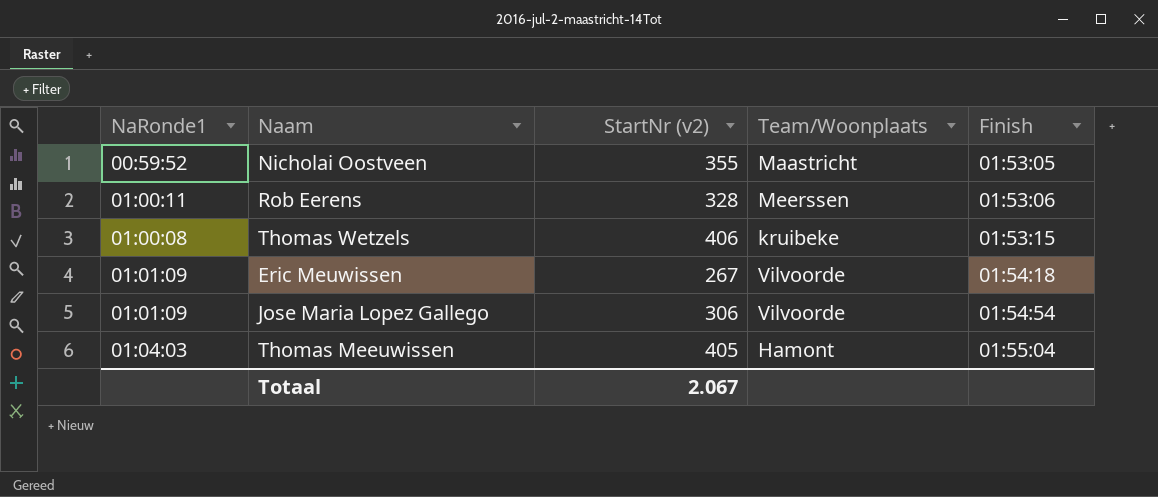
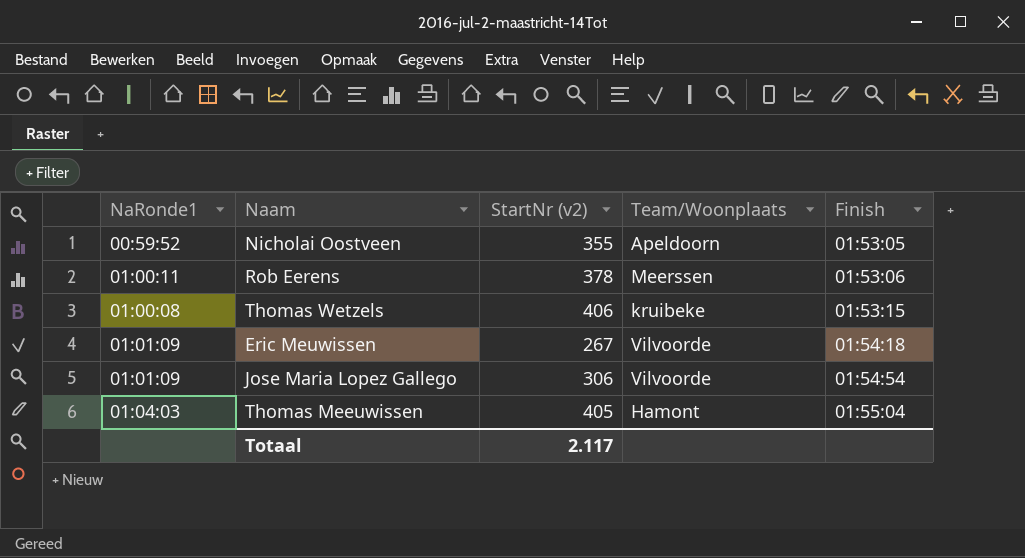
Nicholai Oostveen | Team/Woonplaats: Maastricht -> Apeldoorn
Rob Eerens | StartNr (v2): 328 -> 378
Totaal | StartNr (v2): 2.067 -> 2.117

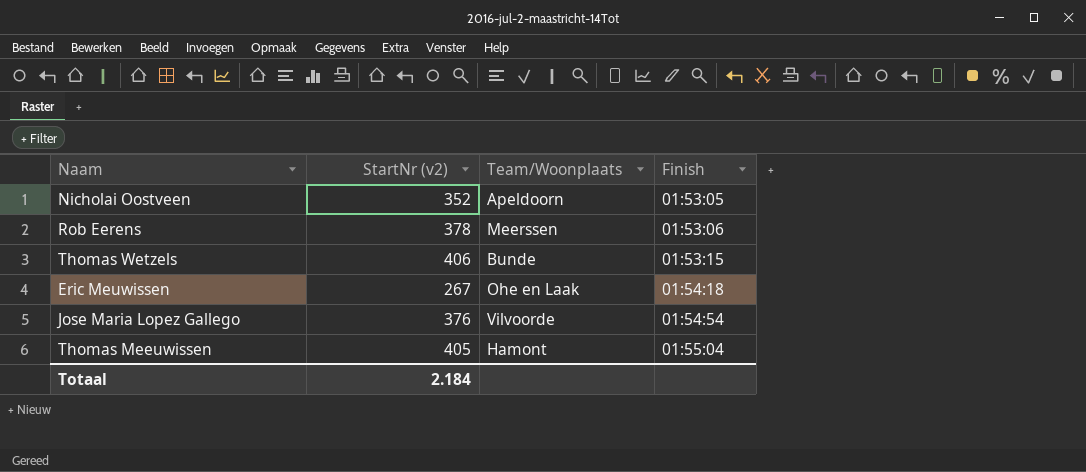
column NaRonde1 | position: 1 -> none
Nicholai Oostveen | StartNr (v2): 355 -> 352
Thomas Wetzels | Team/Woonplaats: kruibeke -> Bunde
Eric Meuwissen | Team/Woonplaats: Vilvoorde -> Ohe en Laak
Jose Maria Lopez Gallego | StartNr (v2): 306 -> 376
Totaal | StartNr (v2): 2.117 -> 2.184

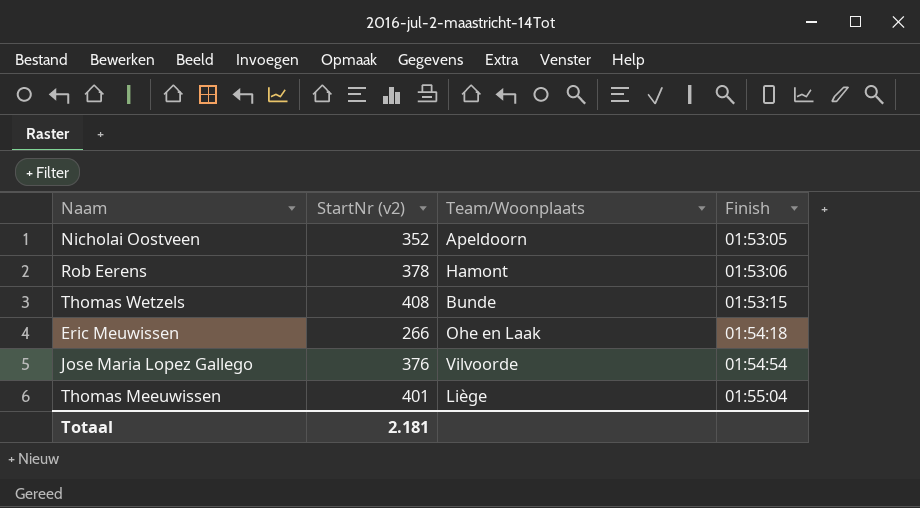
Rob Eerens | Team/Woonplaats: Meerssen -> Hamont
Thomas Wetzels | StartNr (v2): 406 -> 408
Eric Meuwissen | StartNr (v2): 267 -> 266
Thomas Meeuwissen | StartNr (v2): 405 -> 401
Thomas Meeuwissen | Team/Woonplaats: Hamont -> Liège
Totaal | StartNr (v2): 2.184 -> 2.181

